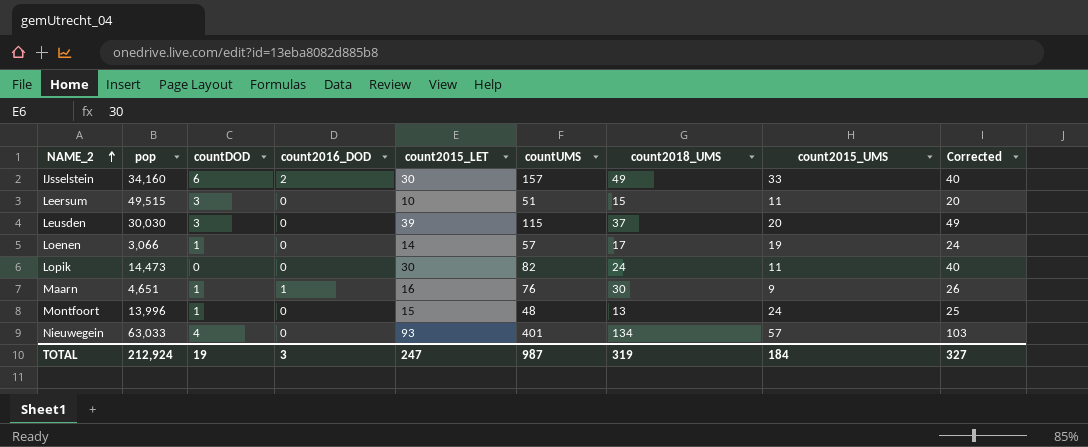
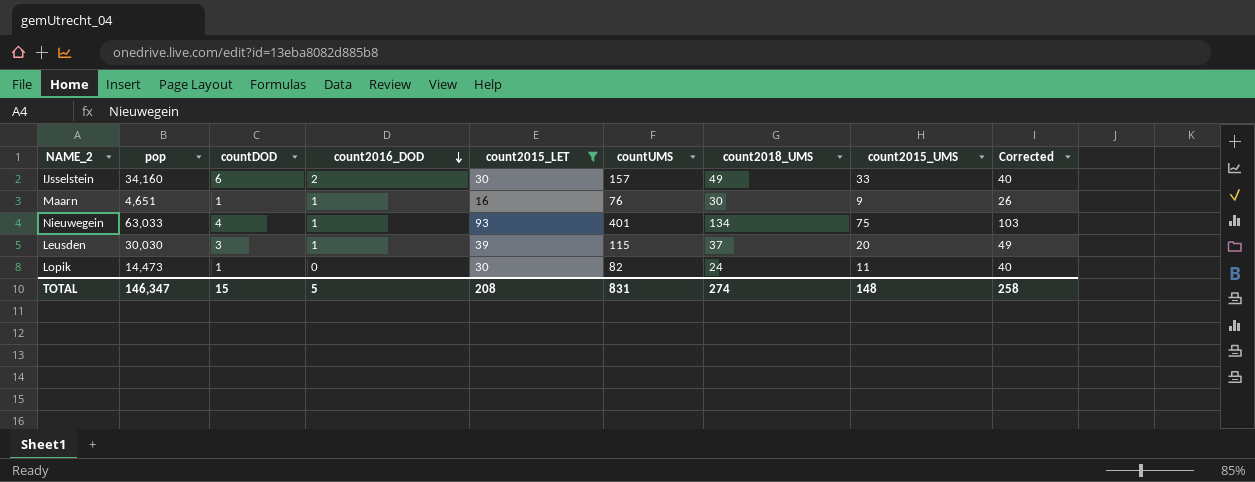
filter: none -> count2015_LET >= 16
row order: NAME_2 ascending -> count2016_DOD descending
Nieuwegein | count2016_DOD: 0 -> 1
Nieuwegein | count2015_UMS: 57 -> 75
Leusden | count2016_DOD: 0 -> 1
Lopik | countDOD: 0 -> 1
TOTAL | pop: 212,924 -> 146,347
TOTAL | countDOD: 19 -> 15
TOTAL | count2016_DOD: 3 -> 5
TOTAL | count2015_LET: 247 -> 208
TOTAL | countUMS: 987 -> 831
TOTAL | count2018_UMS: 319 -> 274
TOTAL | count2015_UMS: 184 -> 148
TOTAL | Corrected: 327 -> 258

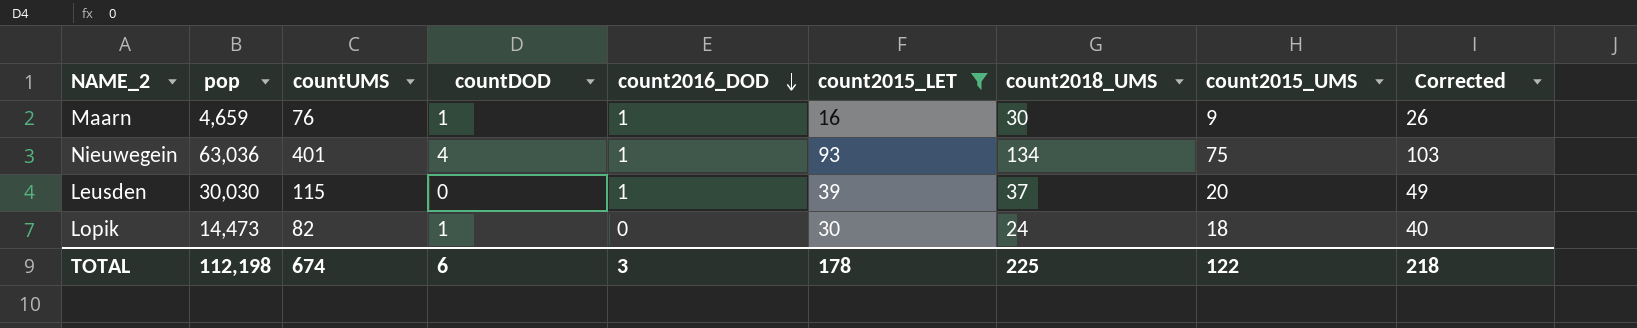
column countUMS | position: 6 -> 3
row IJsselstein: 34,160 | 6 | 2 | 30 | 157 | 49 | 33 | 40 -> none
Maarn | pop: 4,651 -> 4,659
Nieuwegein | pop: 63,033 -> 63,036
Leusden | countDOD: 3 -> 0
Lopik | count2015_UMS: 11 -> 18
TOTAL | pop: 146,347 -> 112,198
TOTAL | countUMS: 831 -> 674
TOTAL | countDOD: 15 -> 6
TOTAL | count2016_DOD: 5 -> 3
TOTAL | count2015_LET: 208 -> 178
TOTAL | count2018_UMS: 274 -> 225
TOTAL | count2015_UMS: 148 -> 122
TOTAL | Corrected: 258 -> 218

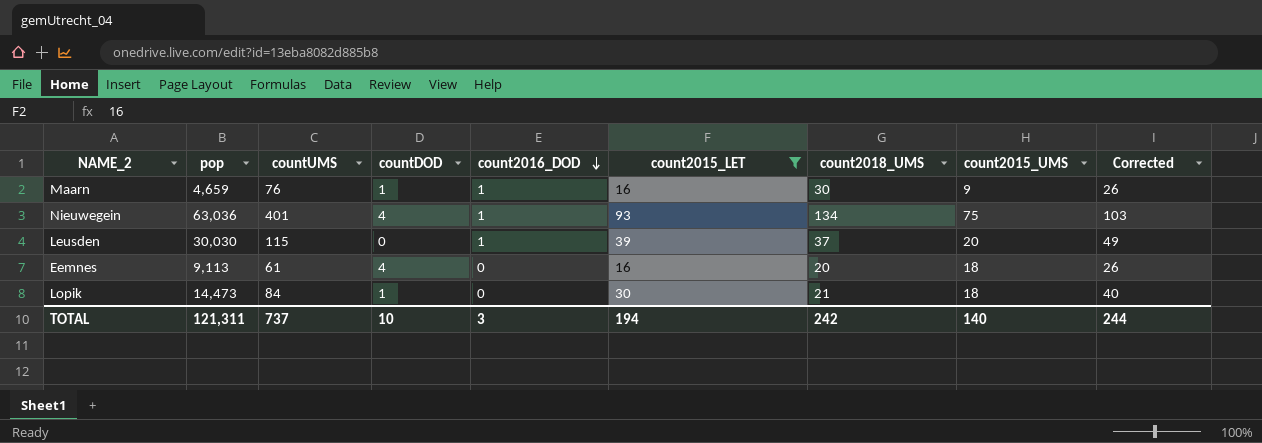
row Eemnes: none -> 9,113 | 61 | 4 | 0 | 16 | 20 | 18 | 26
Lopik | countUMS: 82 -> 84
Lopik | count2018_UMS: 24 -> 21
TOTAL | pop: 112,198 -> 121,311
TOTAL | countUMS: 674 -> 737
TOTAL | countDOD: 6 -> 10
TOTAL | count2015_LET: 178 -> 194
TOTAL | count2018_UMS: 225 -> 242
TOTAL | count2015_UMS: 122 -> 140
TOTAL | Corrected: 218 -> 244

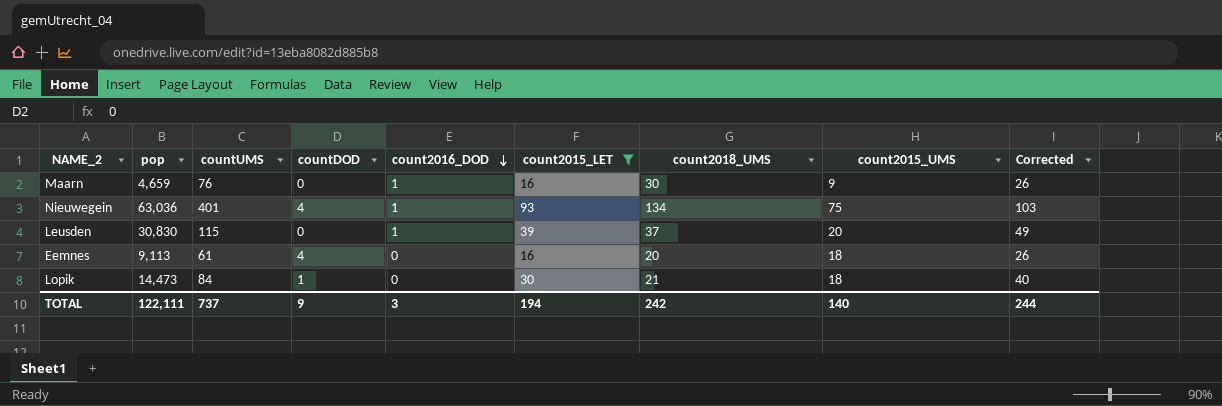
Maarn | countDOD: 1 -> 0
Leusden | pop: 30,030 -> 30,830
TOTAL | pop: 121,311 -> 122,111
TOTAL | countDOD: 10 -> 9

